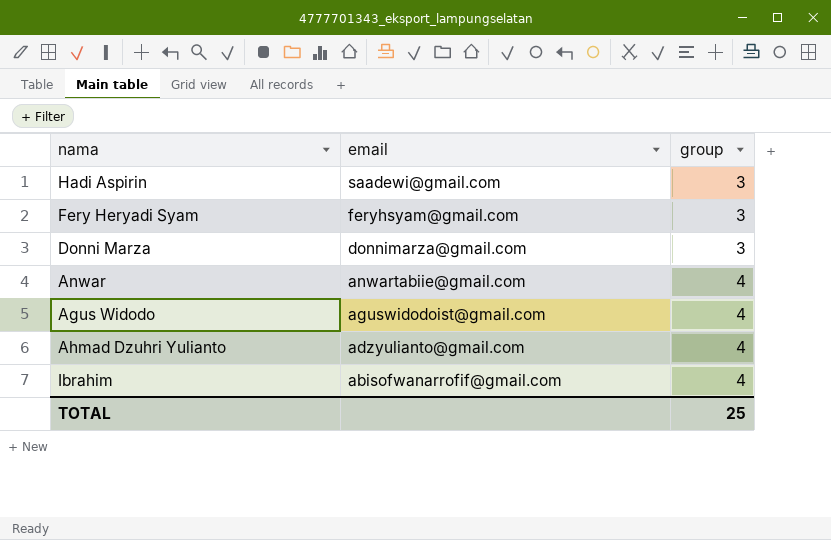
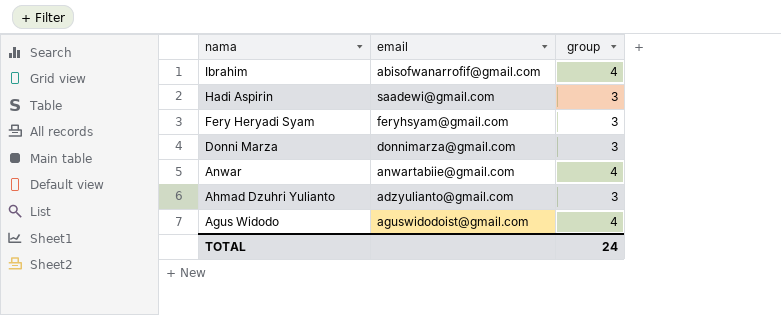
row order: email descending -> nama descending
Ahmad Dzuhri Yulianto | group: 4 -> 3
TOTAL | group: 25 -> 24

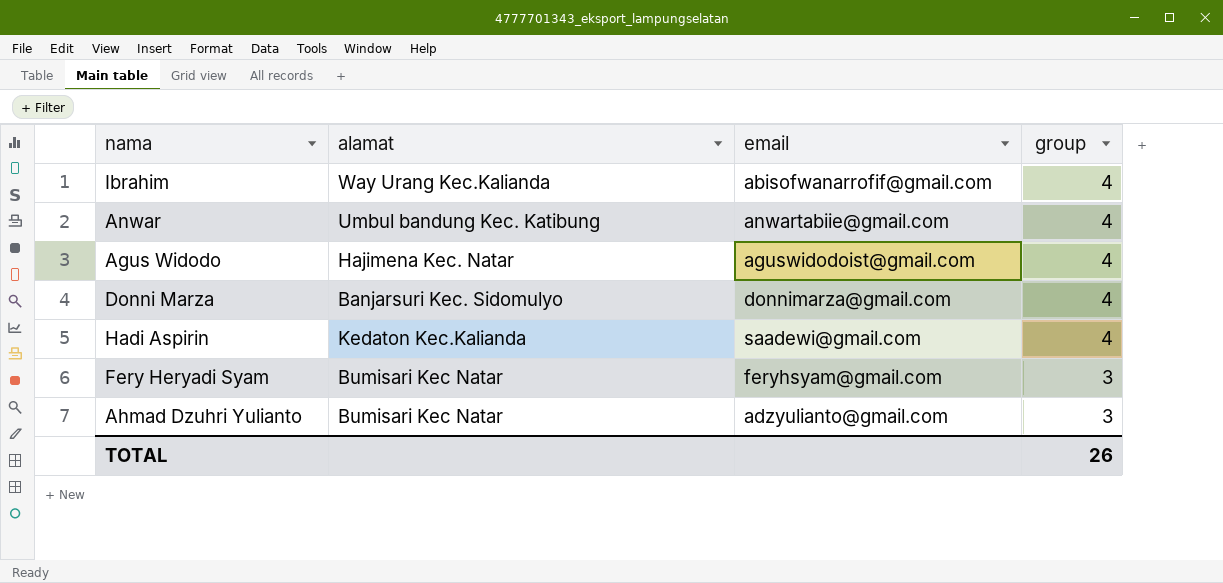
row order: nama descending -> group descending
column alamat | position: none -> 2
Donni Marza | group: 3 -> 4
Hadi Aspirin | group: 3 -> 4
TOTAL | group: 24 -> 26

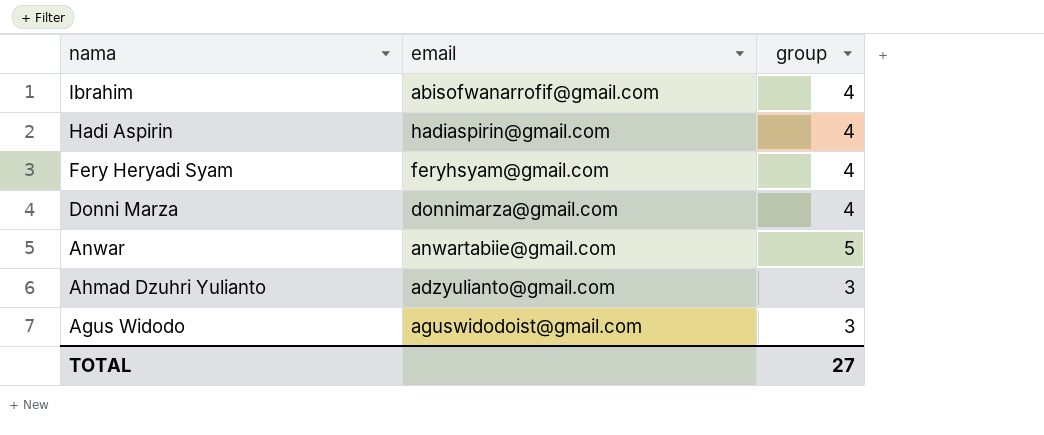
row order: group descending -> nama descending
column alamat | position: 2 -> none
Hadi Aspirin | email: saadewi@gmail.com -> hadiaspirin@gmail.com
Fery Heryadi Syam | group: 3 -> 4
Anwar | group: 4 -> 5
Agus Widodo | group: 4 -> 3
TOTAL | group: 26 -> 27

